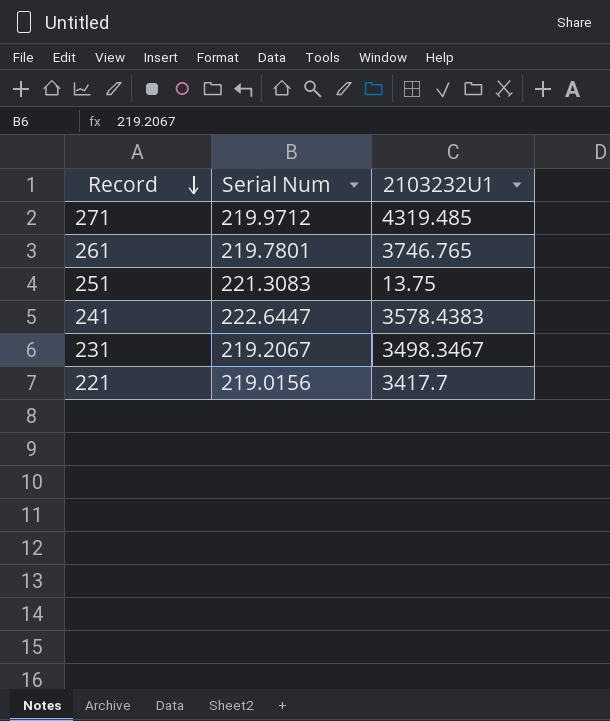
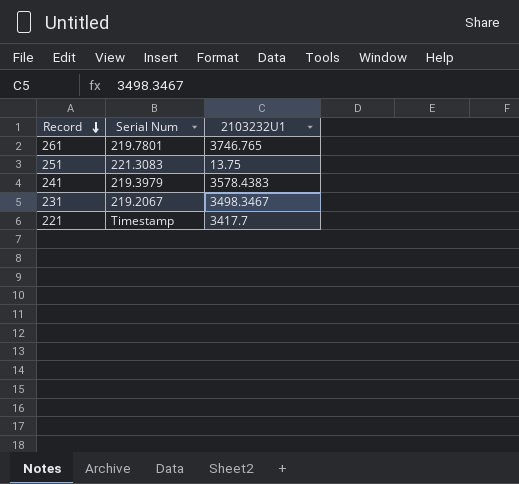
row 271: 219.9712 | 4319.485 -> none
241 | Serial Num: 222.6447 -> 219.3979
221 | Serial Num: 219.0156 -> Timestamp

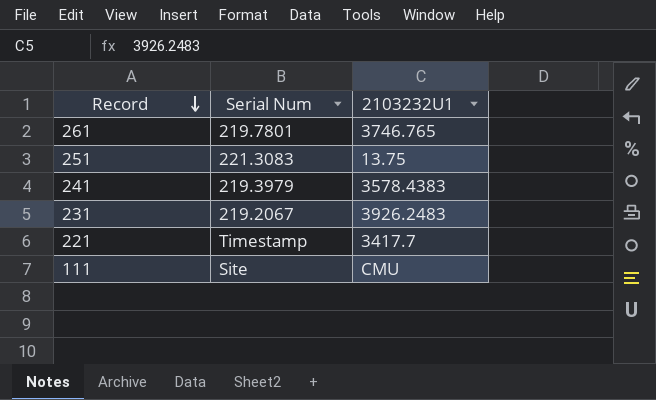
231 | 2103232U1: 3498.3467 -> 3926.2483
row 111: none -> Site | CMU

